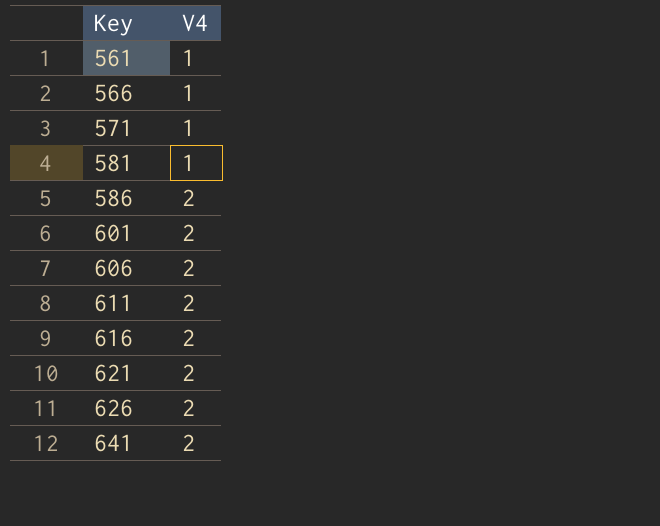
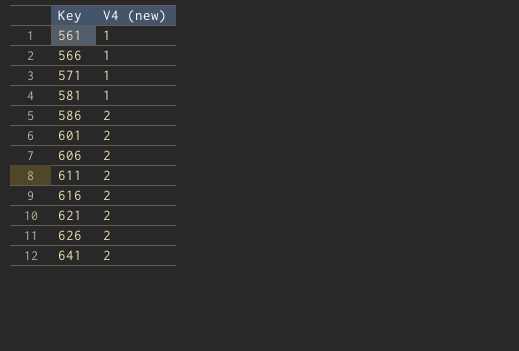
column name: V4 -> V4 (new)

